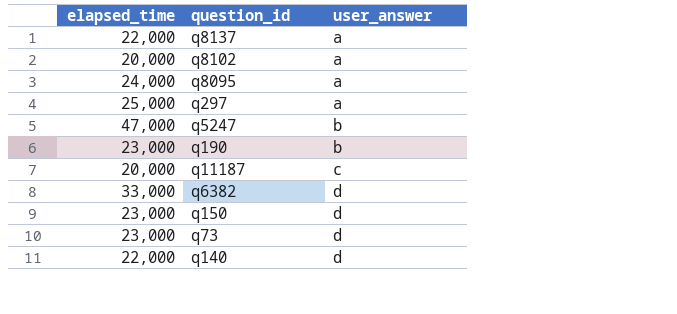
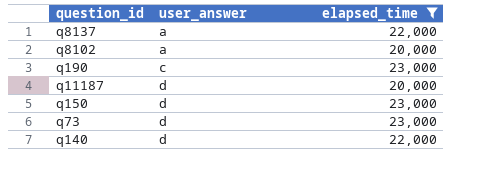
filter: none -> elapsed_time <= 23,000
column elapsed_time | position: 1 -> 3
q190 | user_answer: b -> c
q11187 | user_answer: c -> d

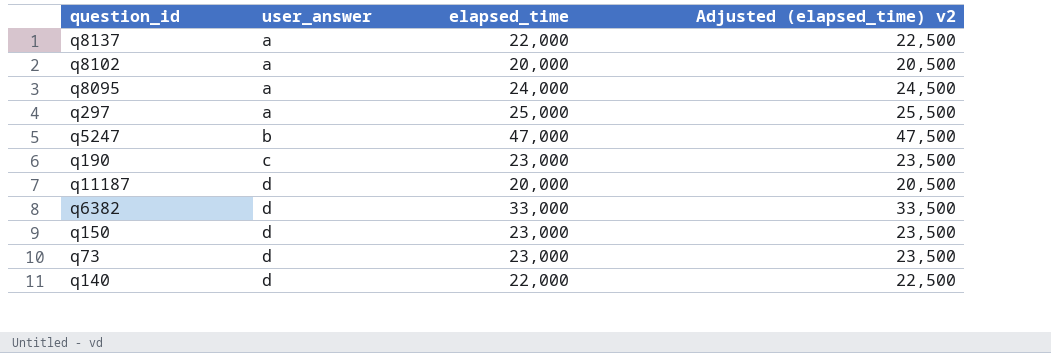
filter: elapsed_time <= 23,000 -> none
column Adjusted (elapsed_time) v2 | formula: none -> [elapsed_time] + 500

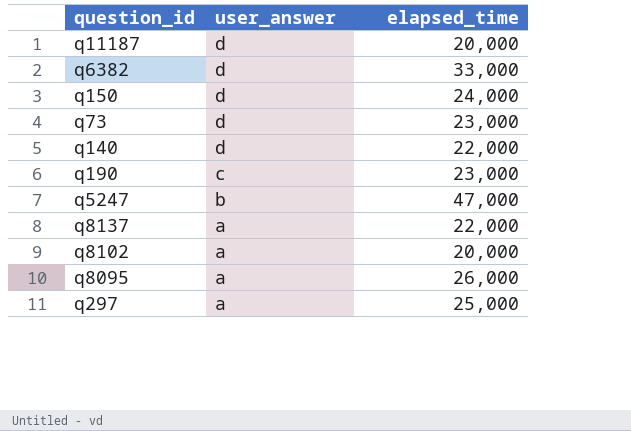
row order: user_answer ascending -> user_answer descending
column Adjusted (elapsed_time) v2 | formula: [elapsed_time] + 500 -> none
q150 | elapsed_time: 23,000 -> 24,000
q8095 | elapsed_time: 24,000 -> 26,000

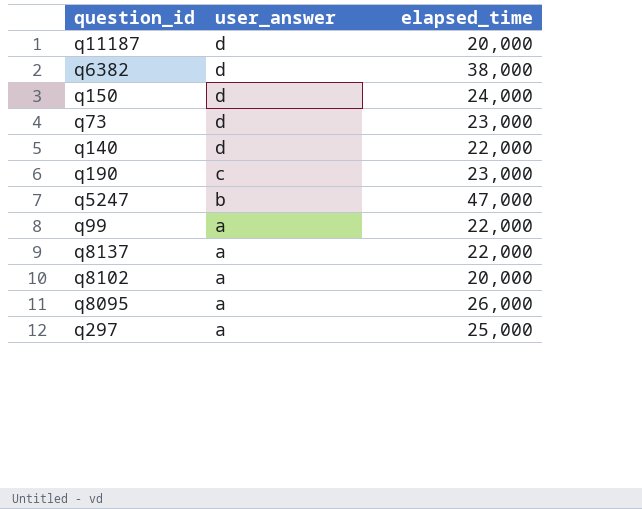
q6382 | elapsed_time: 33,000 -> 38,000
row q99: none -> a | 22,000

